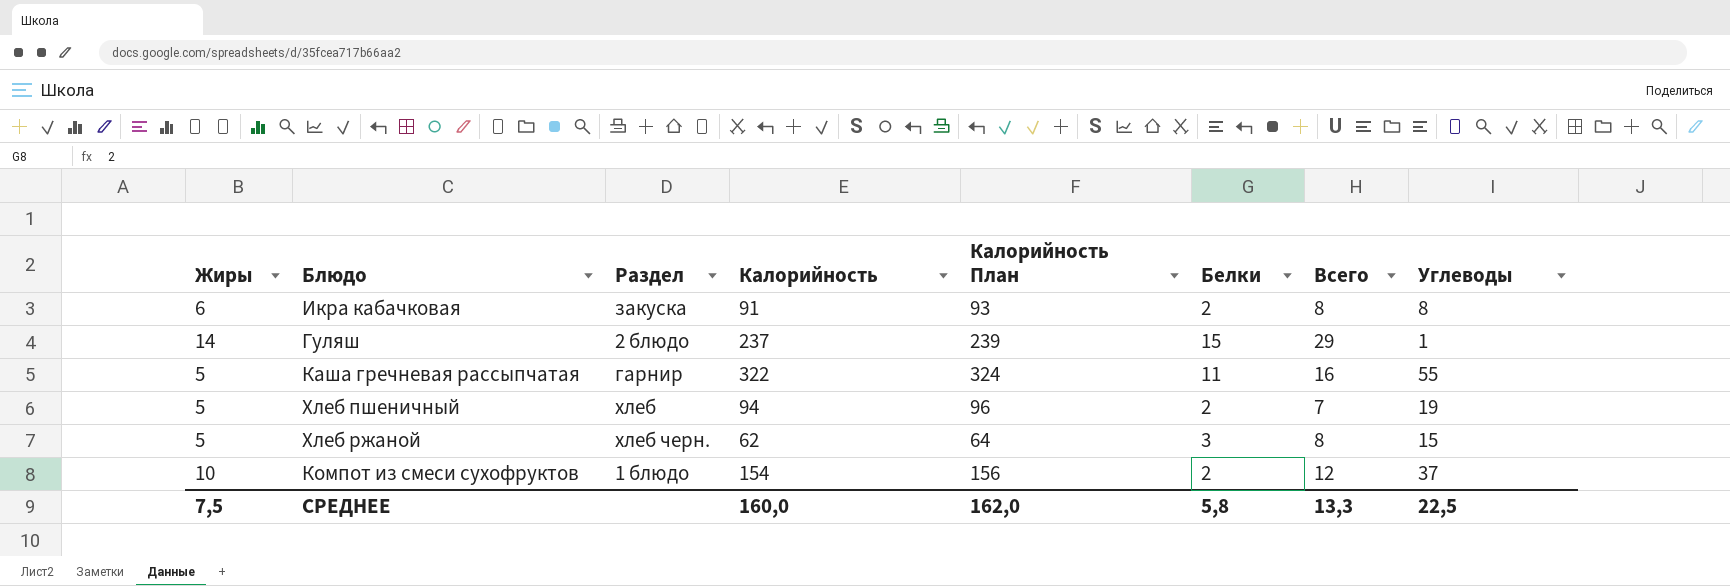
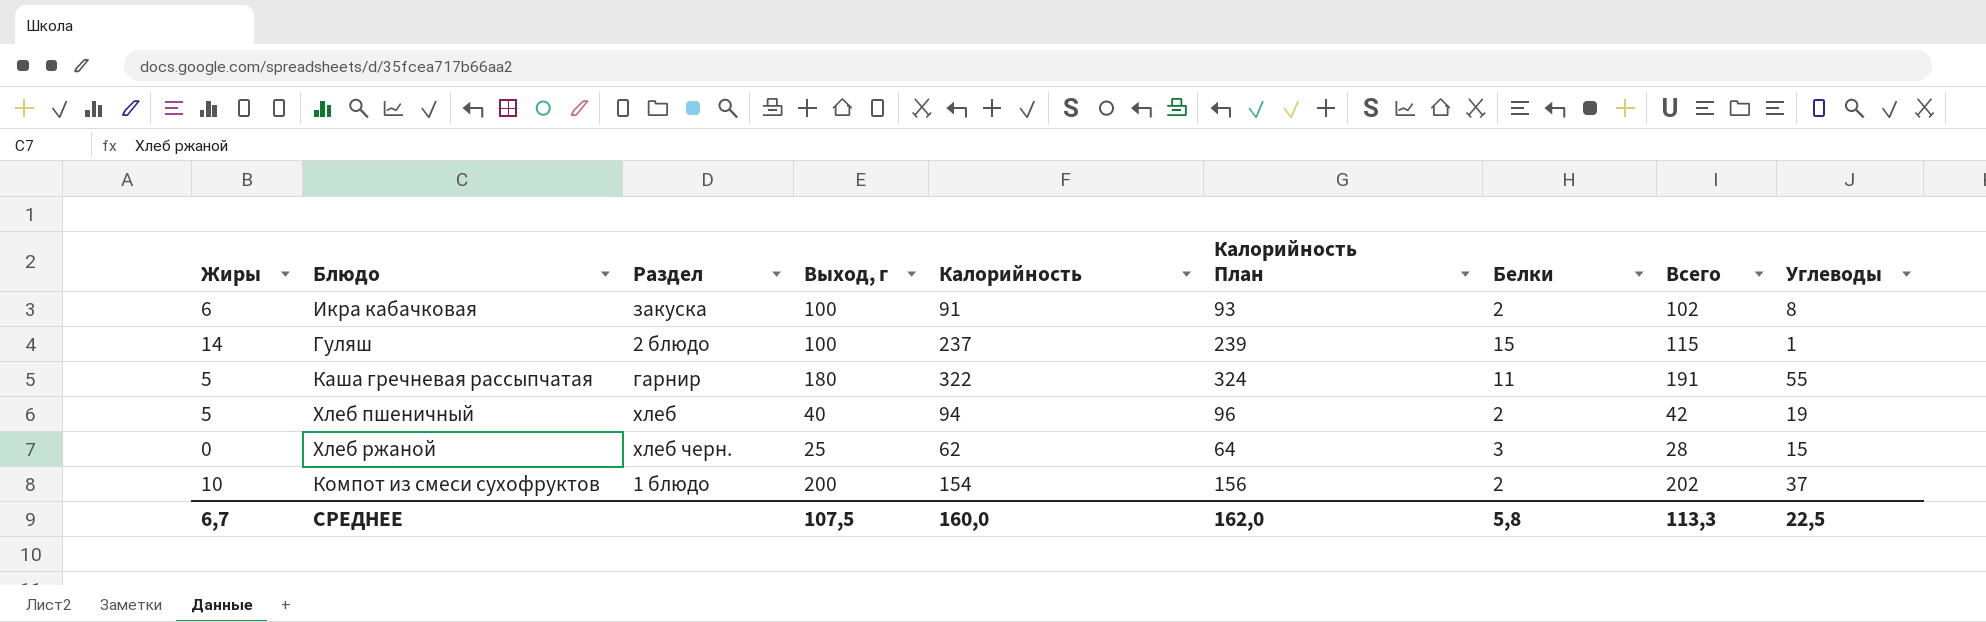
column Выход, г | position: none -> 4
column Всего | formula: [Жиры] + [Белки] -> [Выход, г] + [Белки]
Хлеб ржаной | Жиры: 5 -> 0
СРЕДНЕЕ | Жиры: 7,5 -> 6,7
СРЕДНЕЕ | Всего: 13,3 -> 113,3

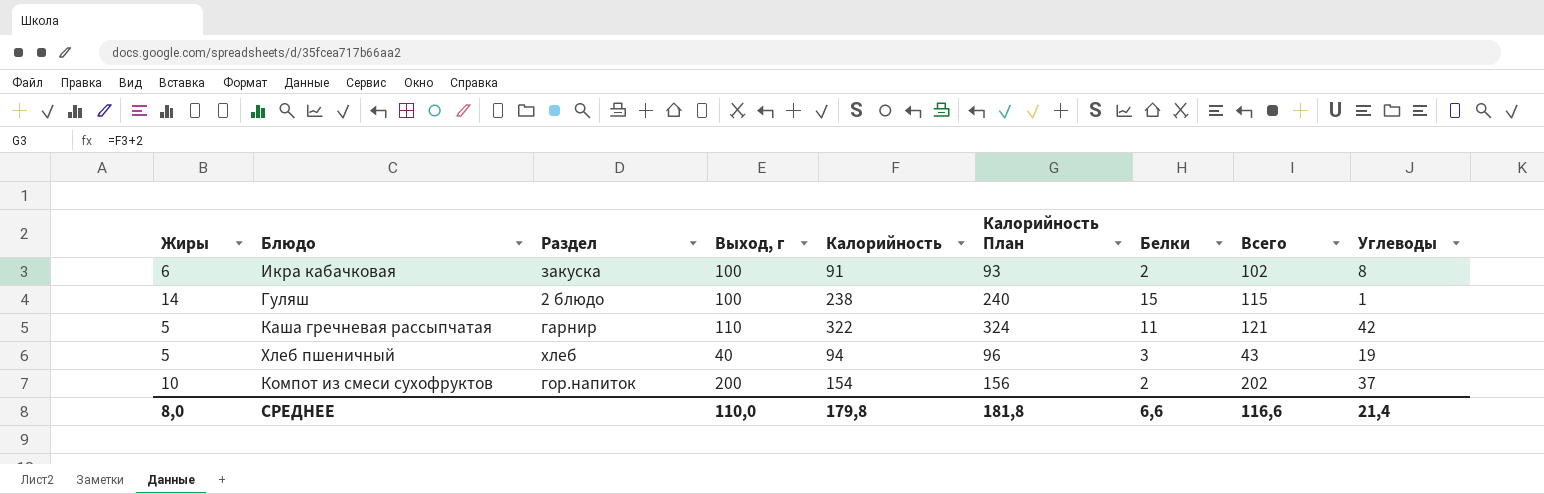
row Хлеб ржаной: 0 | хлеб черн. | 25 | 62 | 64 | 3 | 28 | 15 -> none
Гуляш | Калорийность: 237 -> 238
Гуляш | Калорийность План: 239 -> 240
Каша гречневая рассыпчатая | Выход, г: 180 -> 110
Каша гречневая рассыпчатая | Всего: 191 -> 121
Каша гречневая рассыпчатая | Углеводы: 55 -> 42
Хлеб пшеничный | Белки: 2 -> 3
Хлеб пшеничный | Всего: 42 -> 43
Компот из смеси сухофруктов | Раздел: 1 блюдо -> гор.напиток
СРЕДНЕЕ | Жиры: 6,7 -> 8,0
СРЕДНЕЕ | Выход, г: 107,5 -> 110,0
СРЕДНЕЕ | Калорийность: 160,0 -> 179,8
СРЕДНЕЕ | Калорийность План: 162,0 -> 181,8
СРЕДНЕЕ | Белки: 5,8 -> 6,6
СРЕДНЕЕ | Всего: 113,3 -> 116,6
СРЕДНЕЕ | Углеводы: 22,5 -> 21,4

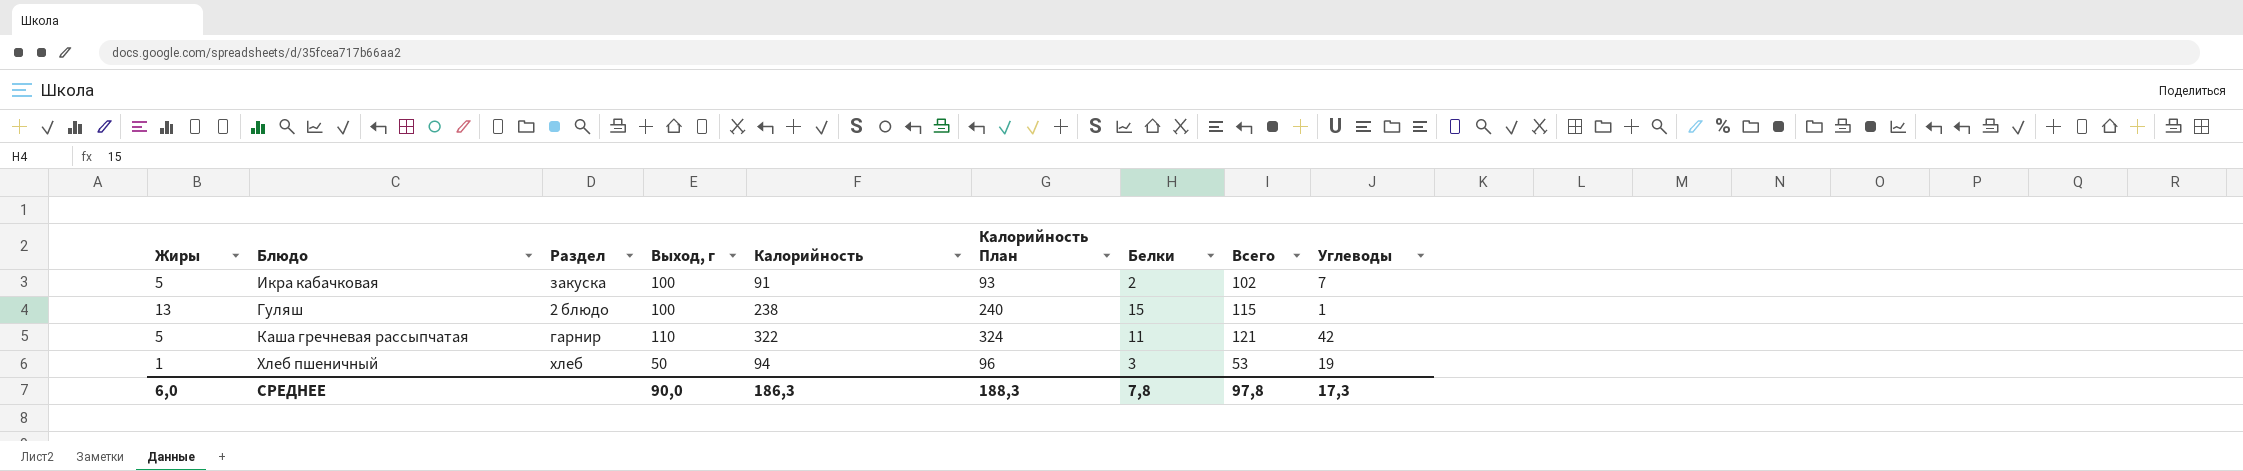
row Компот из смеси сухофруктов: 10 | гор.напиток | 200 | 154 | 156 | 2 | 202 | 37 -> none
Икра кабачковая | Жиры: 6 -> 5
Икра кабачковая | Углеводы: 8 -> 7
Гуляш | Жиры: 14 -> 13
Хлеб пшеничный | Жиры: 5 -> 1
Хлеб пшеничный | Выход, г: 40 -> 50
Хлеб пшеничный | Всего: 43 -> 53
СРЕДНЕЕ | Жиры: 8,0 -> 6,0
СРЕДНЕЕ | Выход, г: 110,0 -> 90,0
СРЕДНЕЕ | Калорийность: 179,8 -> 186,3
СРЕДНЕЕ | Калорийность План: 181,8 -> 188,3
СРЕДНЕЕ | Белки: 6,6 -> 7,8
СРЕДНЕЕ | Всего: 116,6 -> 97,8
СРЕДНЕЕ | Углеводы: 21,4 -> 17,3

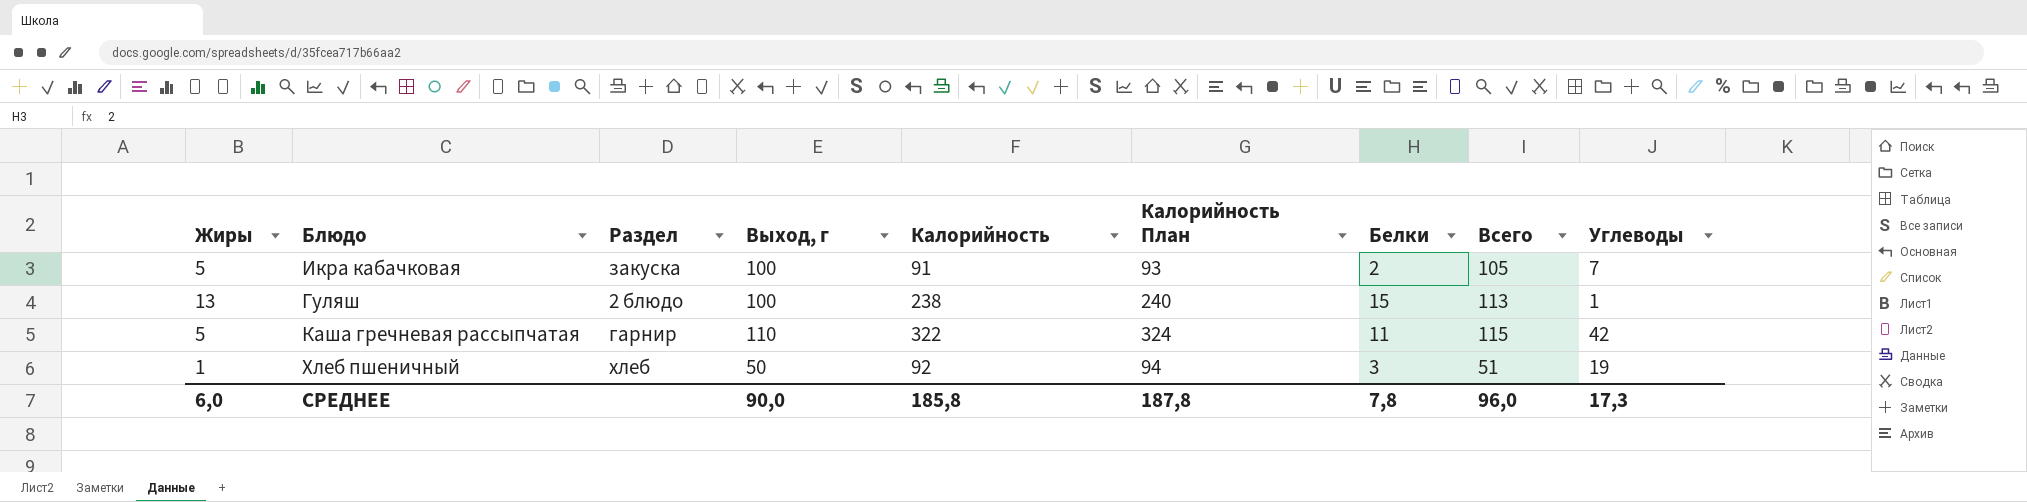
column Всего | formula: [Выход, г] + [Белки] -> [Жиры] + [Выход, г]
Хлеб пшеничный | Калорийность: 94 -> 92
Хлеб пшеничный | Калорийность План: 96 -> 94
СРЕДНЕЕ | Калорийность: 186,3 -> 185,8
СРЕДНЕЕ | Калорийность План: 188,3 -> 187,8
СРЕДНЕЕ | Всего: 97,8 -> 96,0

